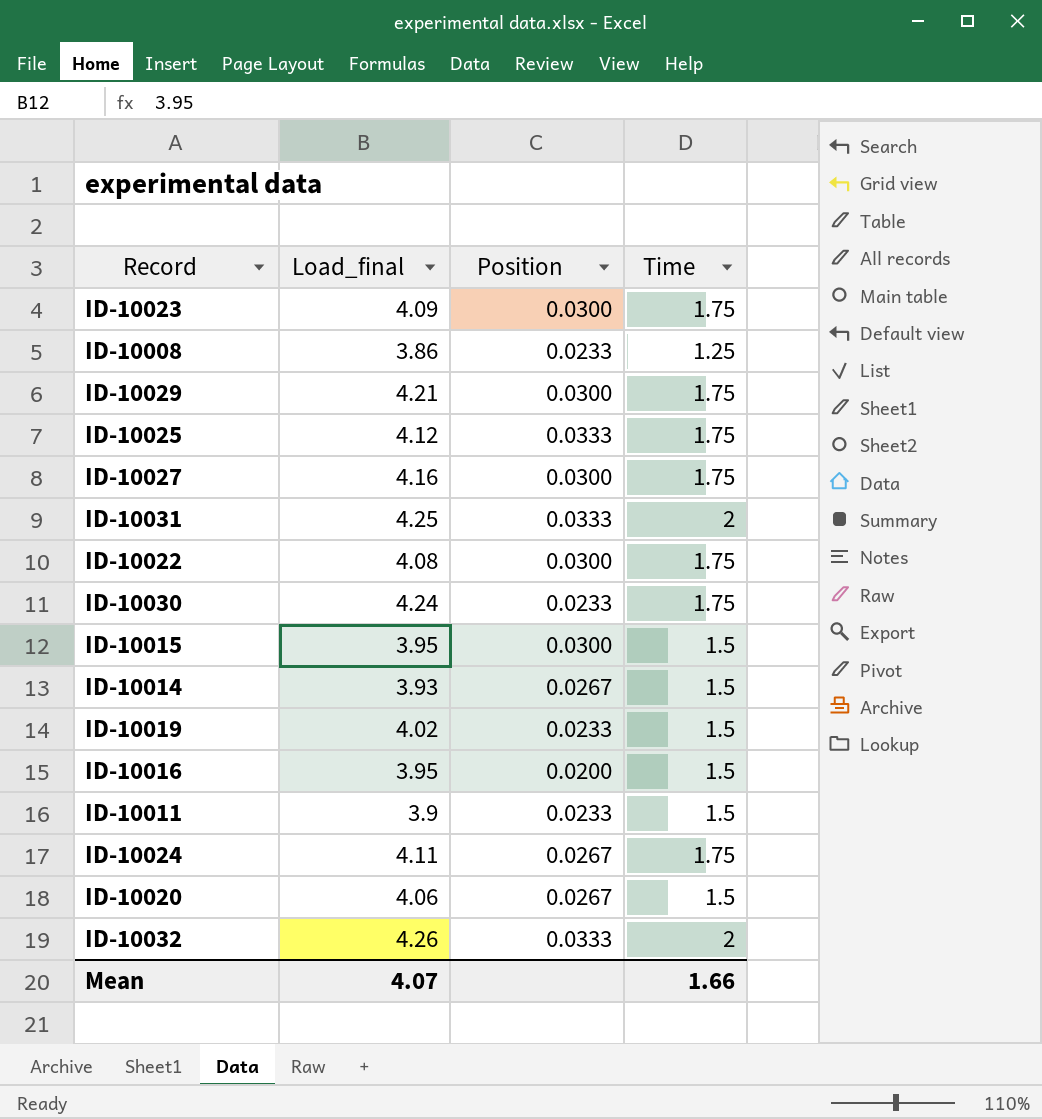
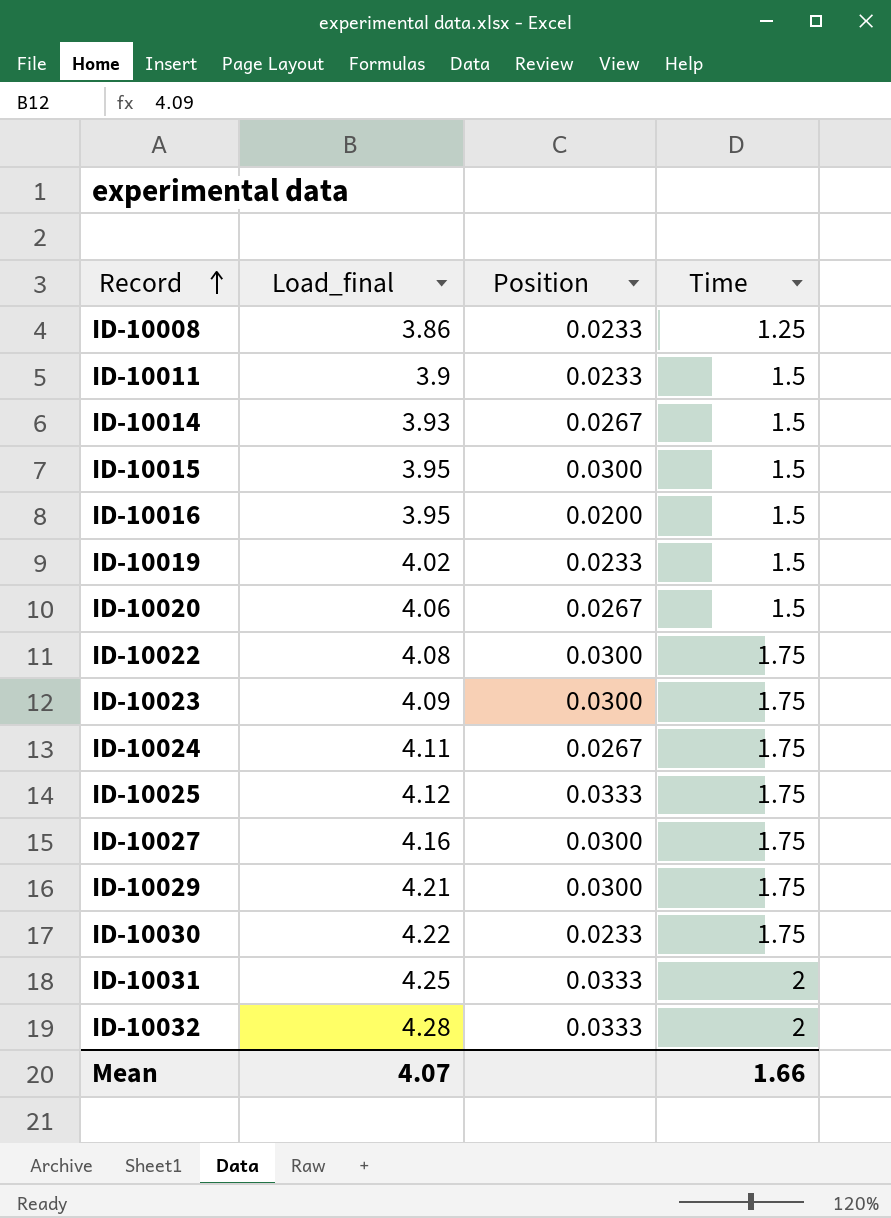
row order: none -> Record ascending
ID-10030 | Load_final: 4.24 -> 4.22
ID-10032 | Load_final: 4.26 -> 4.28

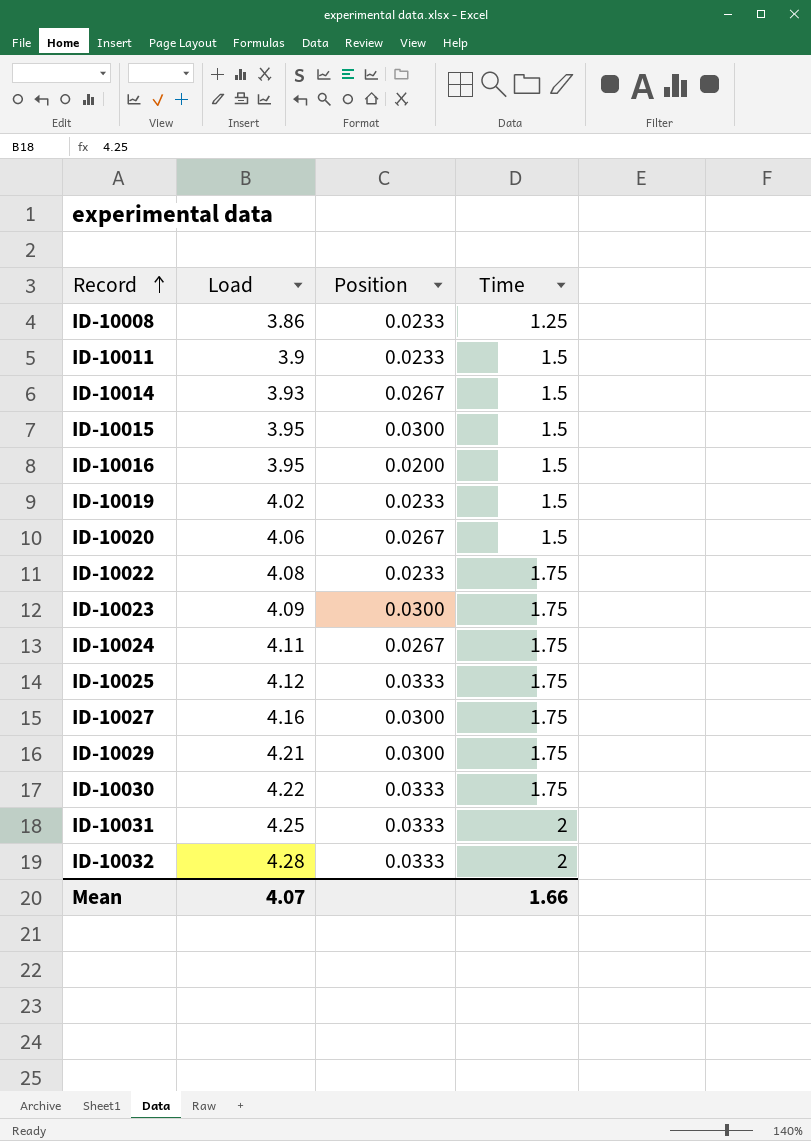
column name: Load_final -> Load
ID-10022 | Position: 0.0300 -> 0.0233
ID-10030 | Position: 0.0233 -> 0.0333

